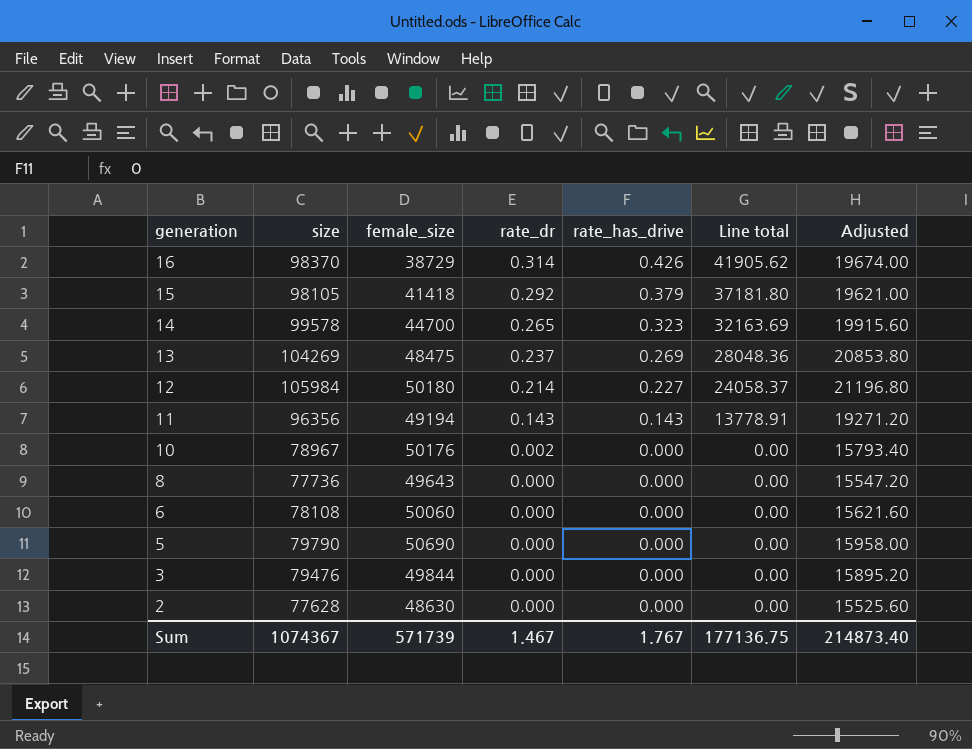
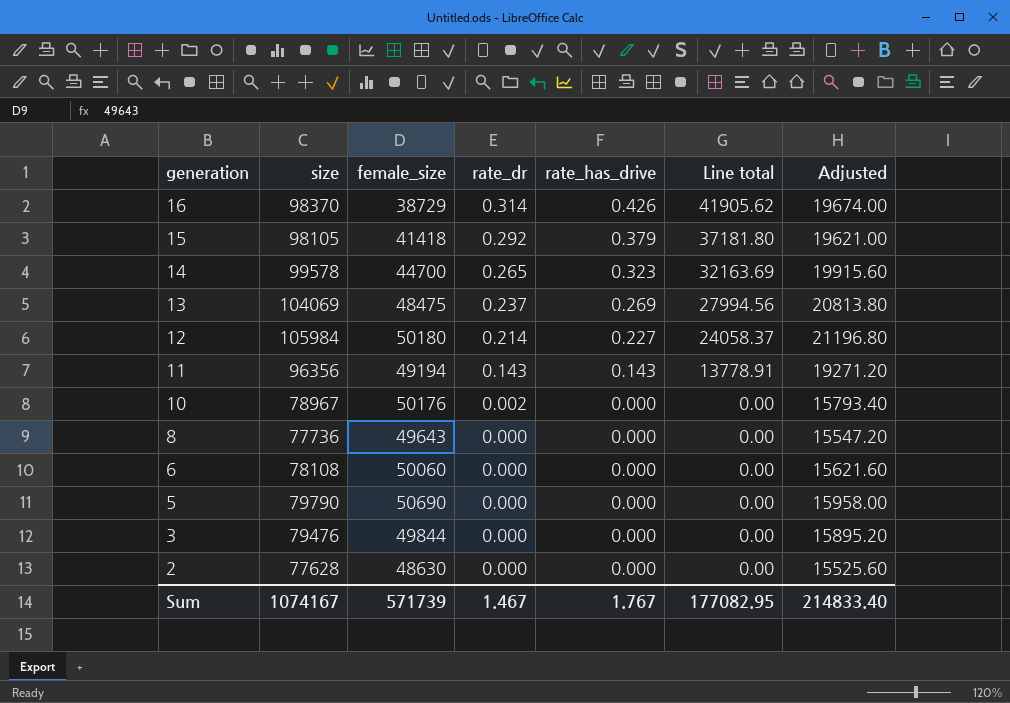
13 | size: 104269 -> 104069
13 | Line total: 28048.36 -> 27994.56
13 | Adjusted: 20853.80 -> 20813.80
Sum | size: 1074367 -> 1074167
Sum | Line total: 177136.75 -> 177082.95
Sum | Adjusted: 214873.40 -> 214833.40

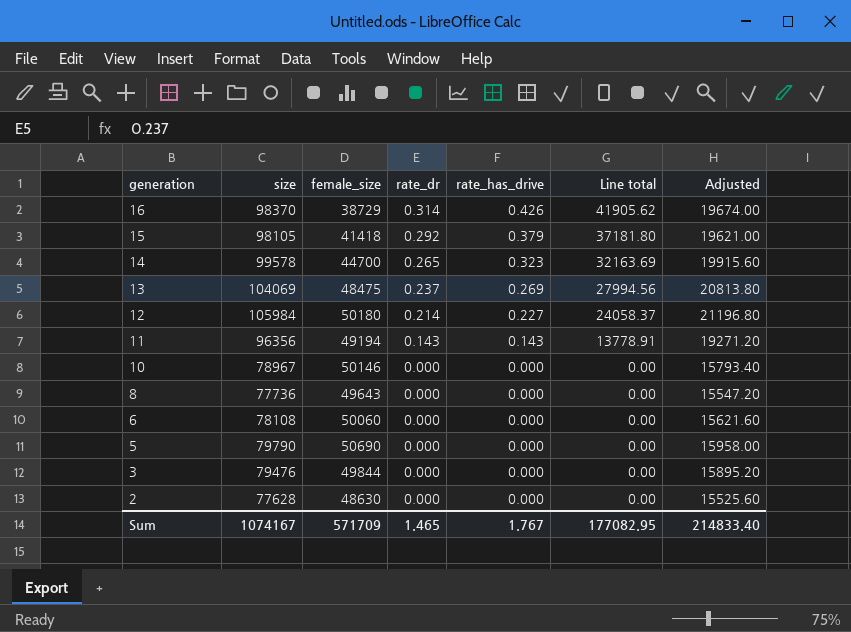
10 | female_size: 50176 -> 50146
10 | rate_dr: 0.002 -> 0.000
Sum | female_size: 571739 -> 571709
Sum | rate_dr: 1.467 -> 1.465

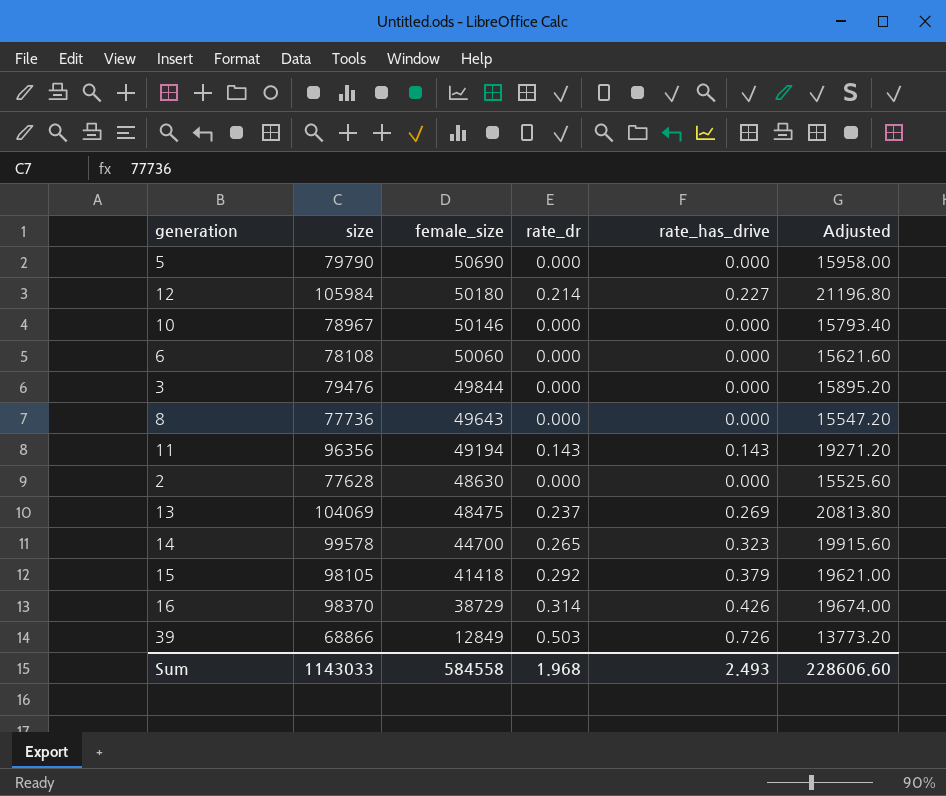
row order: generation descending -> female_size descending
column Line total | formula: [size] * [rate_has_drive] -> none
row 39: none -> 68866 | 12849 | 0.503 | 0.726 | 13773.20
Sum | size: 1074167 -> 1143033
Sum | female_size: 571709 -> 584558
Sum | rate_dr: 1.465 -> 1.968
Sum | rate_has_drive: 1.767 -> 2.493
Sum | Adjusted: 214833.40 -> 228606.60

